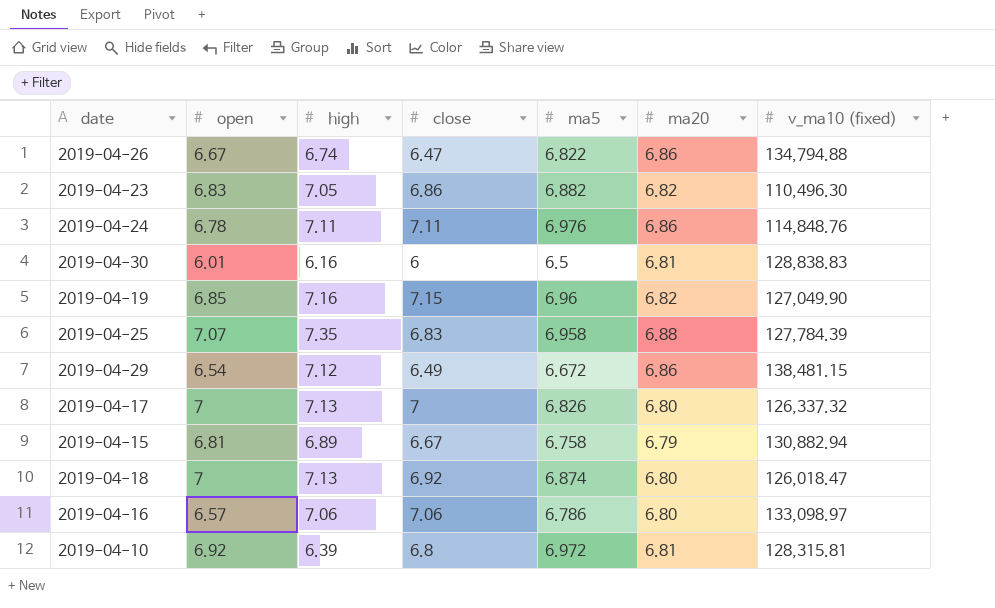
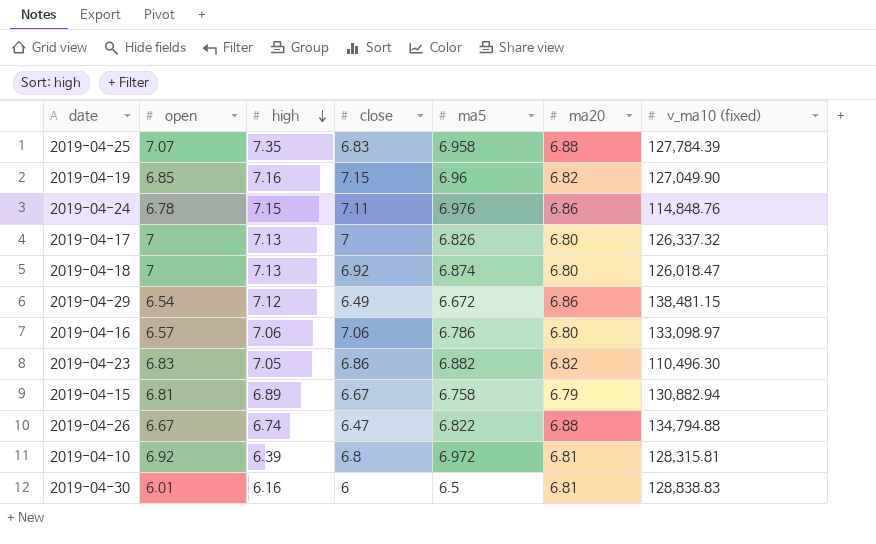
row order: none -> high descending
2019-04-24 | high: 7.11 -> 7.15
2019-04-26 | ma20: 6.86 -> 6.88

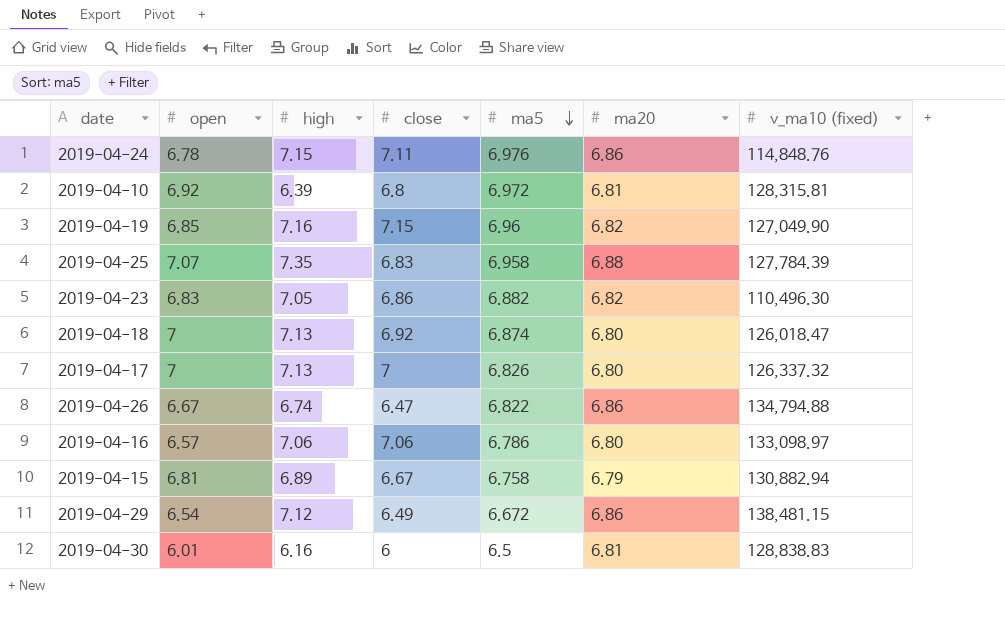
row order: high descending -> ma5 descending
2019-04-26 | ma20: 6.88 -> 6.86

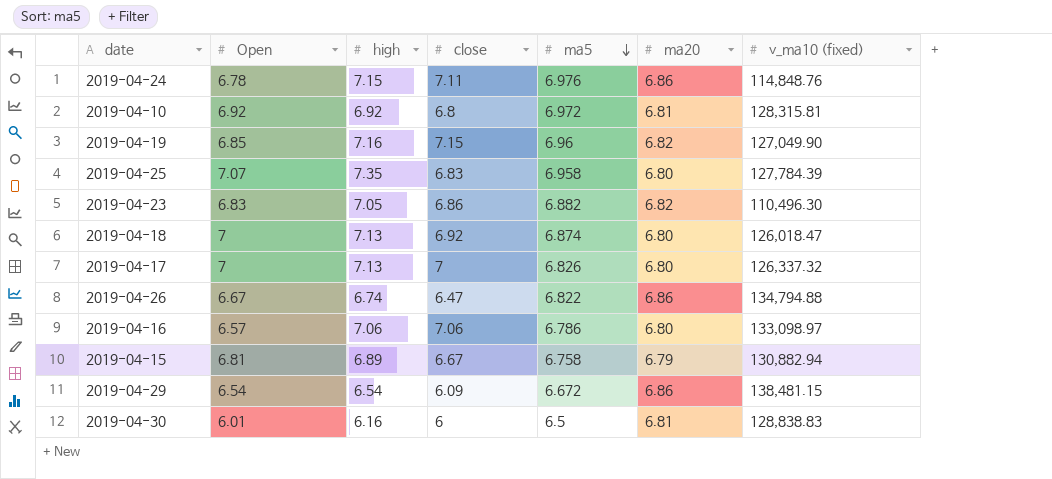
column name: open -> Open
2019-04-10 | high: 6.39 -> 6.92
2019-04-25 | ma20: 6.88 -> 6.80
2019-04-29 | high: 7.12 -> 6.54
2019-04-29 | close: 6.49 -> 6.09

